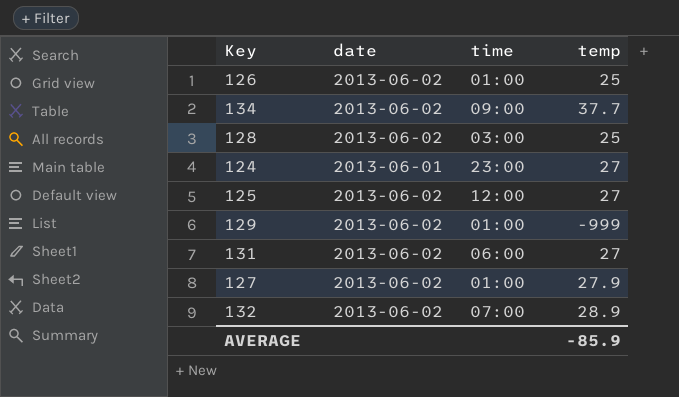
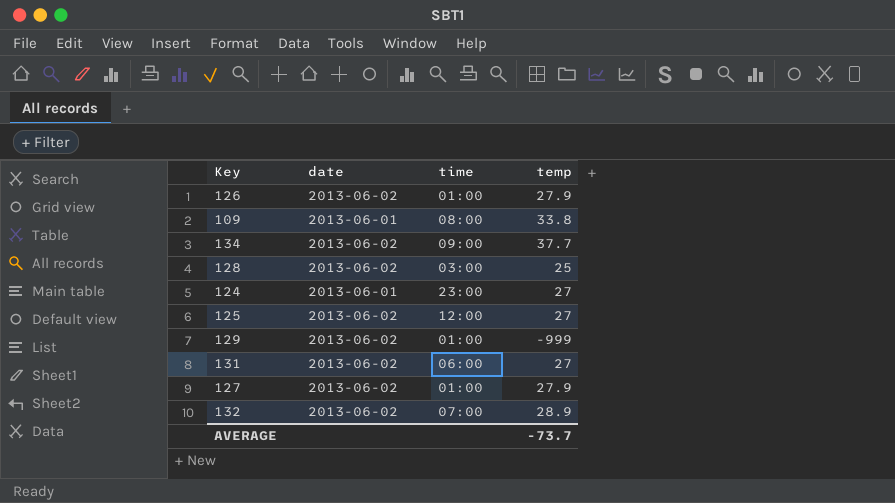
126 | temp: 25 -> 27.9
row 109: none -> 2013-06-01 | 08:00 | 33.8
AVERAGE | temp: -85.9 -> -73.7

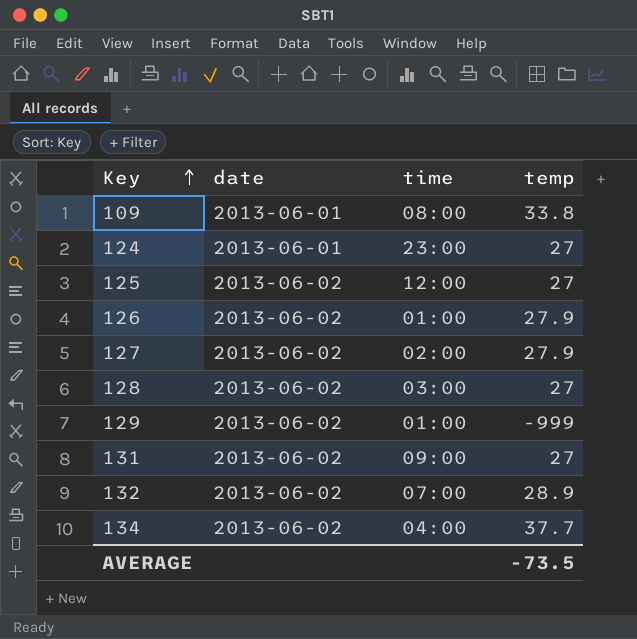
row order: none -> Key ascending
127 | time: 01:00 -> 02:00
128 | temp: 25 -> 27
131 | time: 06:00 -> 09:00
134 | time: 09:00 -> 04:00
AVERAGE | temp: -73.7 -> -73.5

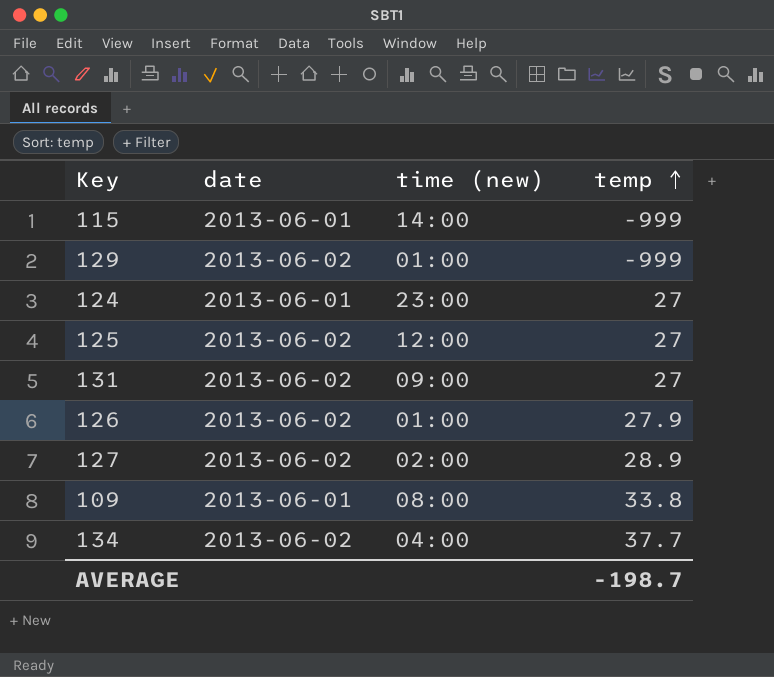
row order: Key ascending -> temp ascending
column name: time -> time (new)
row 128: 2013-06-02 | 03:00 | 27 -> none
row 132: 2013-06-02 | 07:00 | 28.9 -> none
row 115: none -> 2013-06-01 | 14:00 | -999
127 | temp: 27.9 -> 28.9
AVERAGE | temp: -73.5 -> -198.7

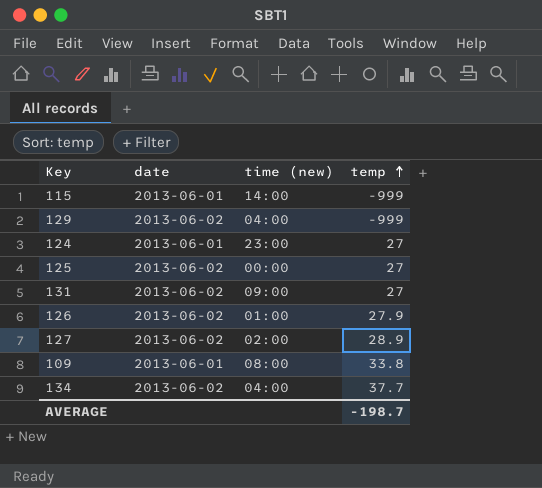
129 | time (new): 01:00 -> 04:00
125 | time (new): 12:00 -> 00:00

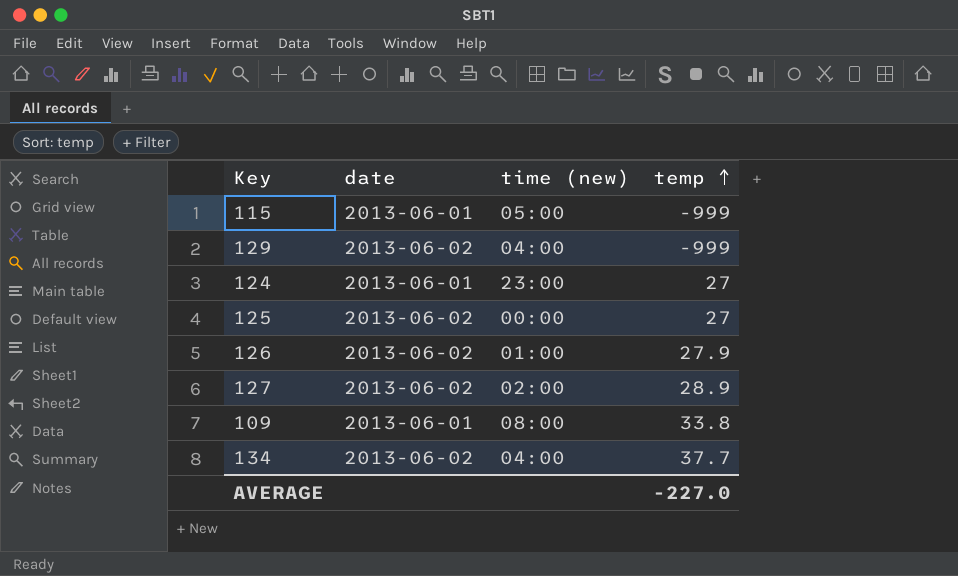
row 131: 2013-06-02 | 09:00 | 27 -> none
115 | time (new): 14:00 -> 05:00
AVERAGE | temp: -198.7 -> -227.0

